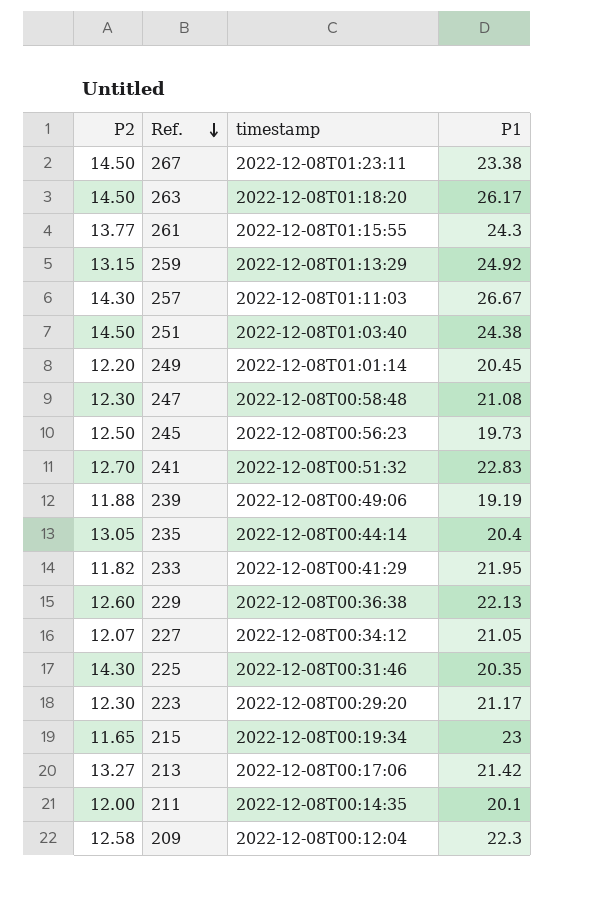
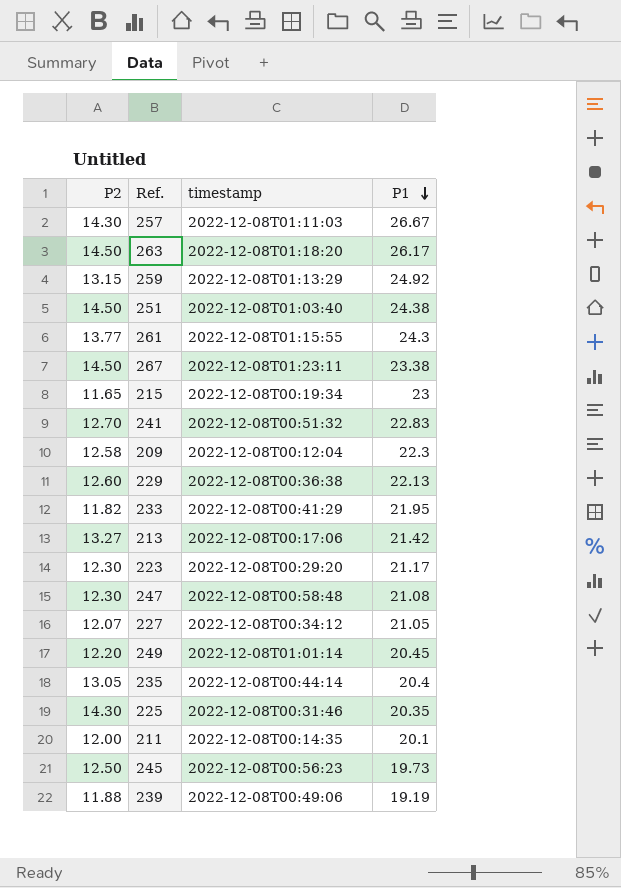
row order: Ref. descending -> P1 descending

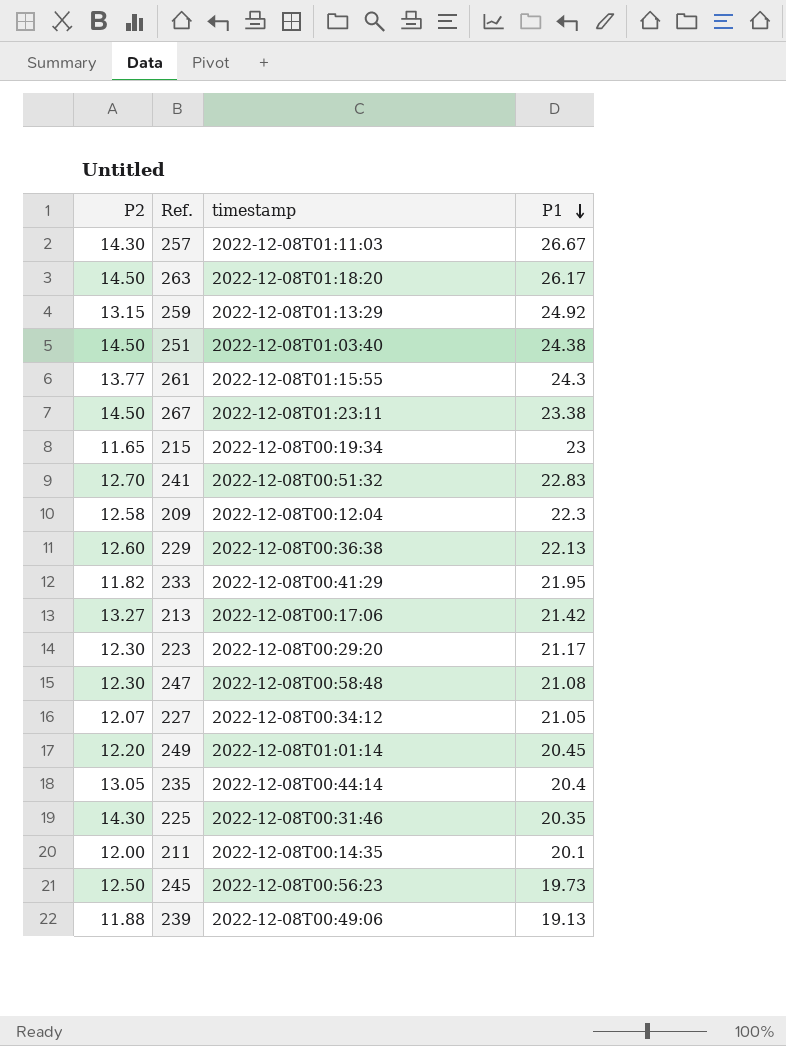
239 | P1: 19.19 -> 19.13

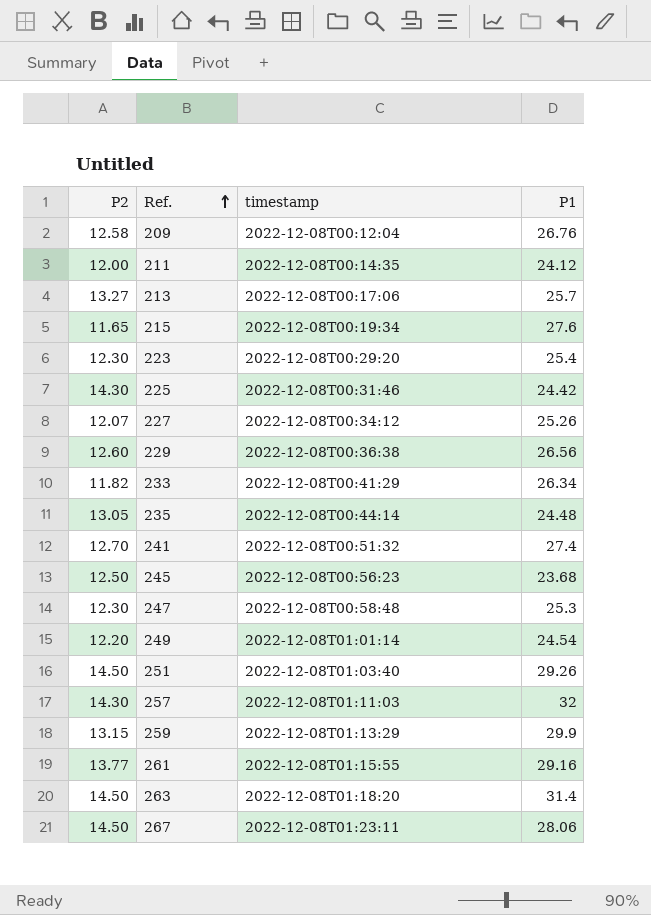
row order: P1 descending -> Ref. ascending
row 239: 11.88 | 2022-12-08T00:49:06 | 19.13 -> none
209 | P1: 22.3 -> 26.76
211 | P1: 20.1 -> 24.12
213 | P1: 21.42 -> 25.7
215 | P1: 23 -> 27.6
223 | P1: 21.17 -> 25.4
225 | P1: 20.35 -> 24.42
227 | P1: 21.05 -> 25.26
229 | P1: 22.13 -> 26.56
233 | P1: 21.95 -> 26.34
235 | P1: 20.4 -> 24.48
241 | P1: 22.83 -> 27.4
245 | P1: 19.73 -> 23.68
247 | P1: 21.08 -> 25.3
249 | P1: 20.45 -> 24.54
251 | P1: 24.38 -> 29.26
257 | P1: 26.67 -> 32
259 | P1: 24.92 -> 29.9
261 | P1: 24.3 -> 29.16
263 | P1: 26.17 -> 31.4
267 | P1: 23.38 -> 28.06

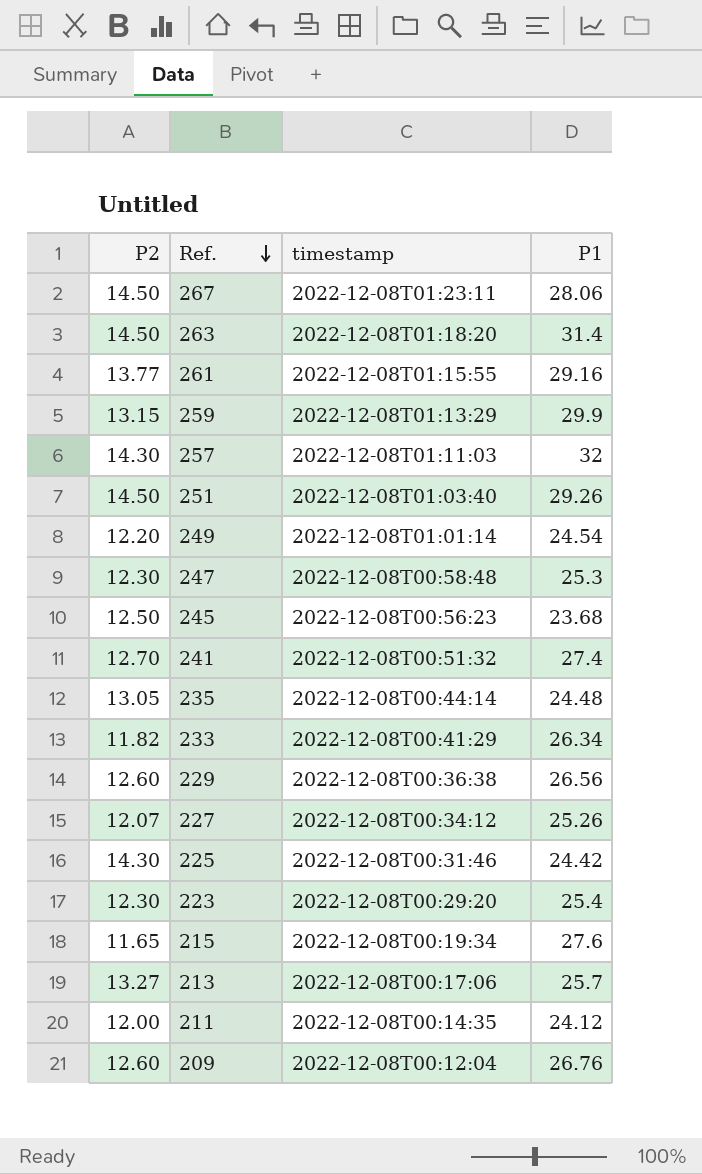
row order: Ref. ascending -> Ref. descending
209 | P2: 12.58 -> 12.60

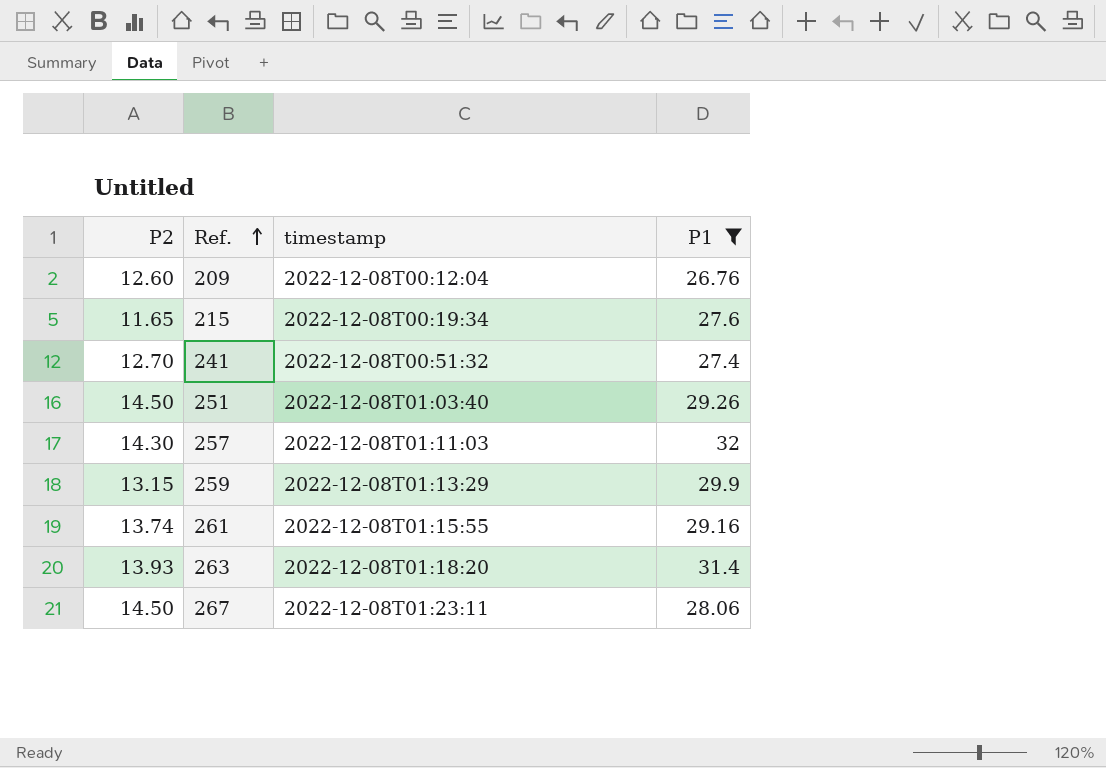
filter: none -> P1 >= 26.76
row order: Ref. descending -> Ref. ascending
261 | P2: 13.77 -> 13.74
263 | P2: 14.50 -> 13.93

